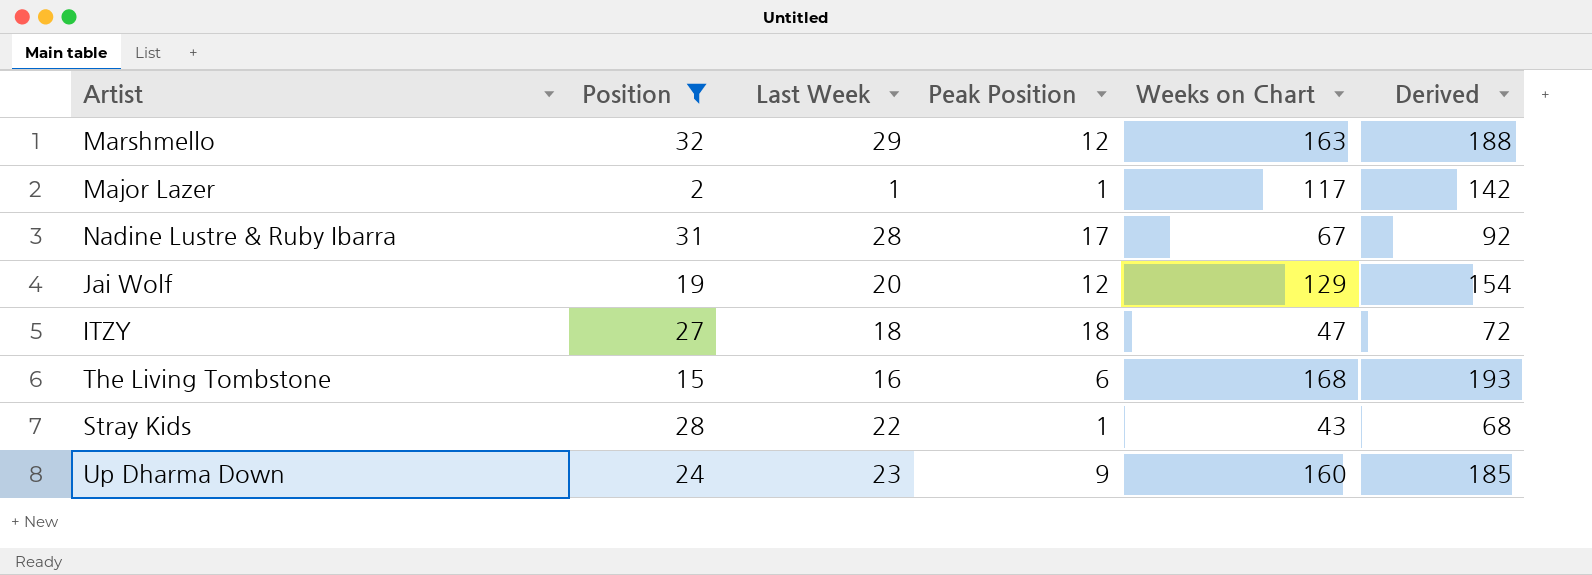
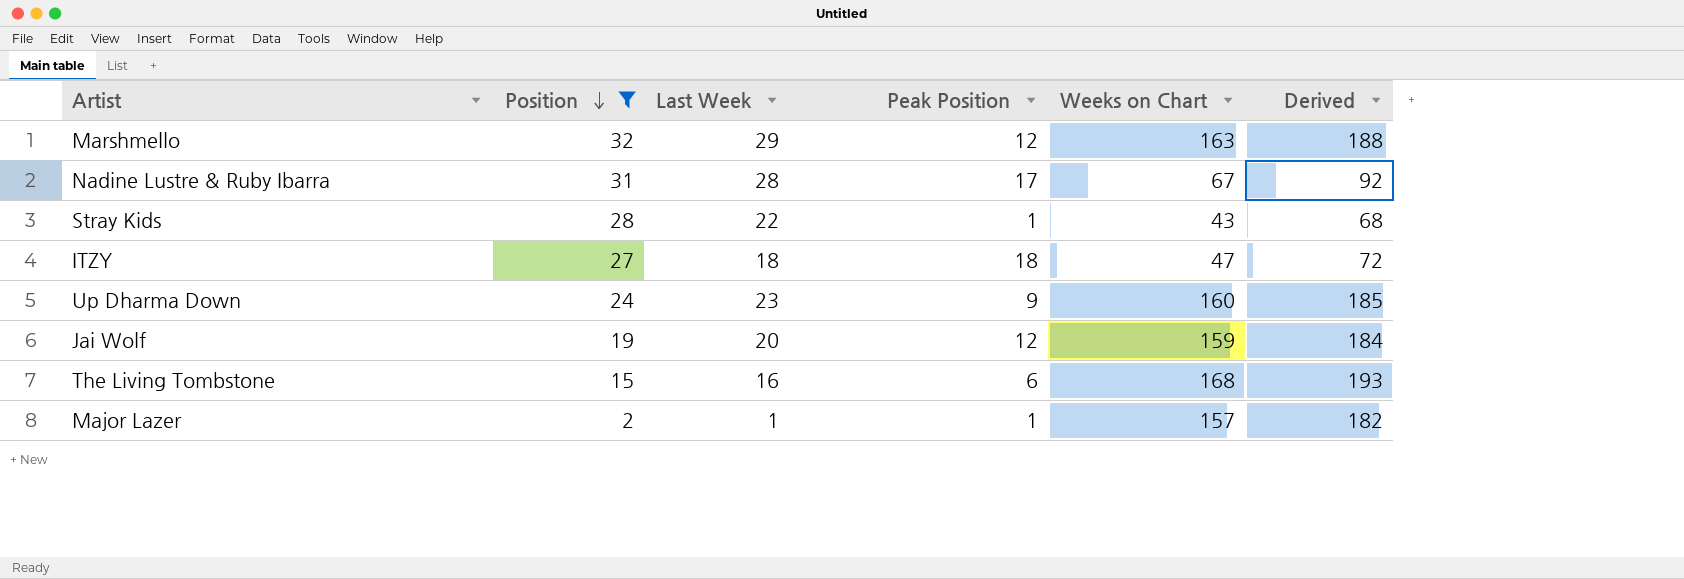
row order: none -> Position descending
Jai Wolf | Weeks on Chart: 129 -> 159
Jai Wolf | Derived: 154 -> 184
Major Lazer | Weeks on Chart: 117 -> 157
Major Lazer | Derived: 142 -> 182

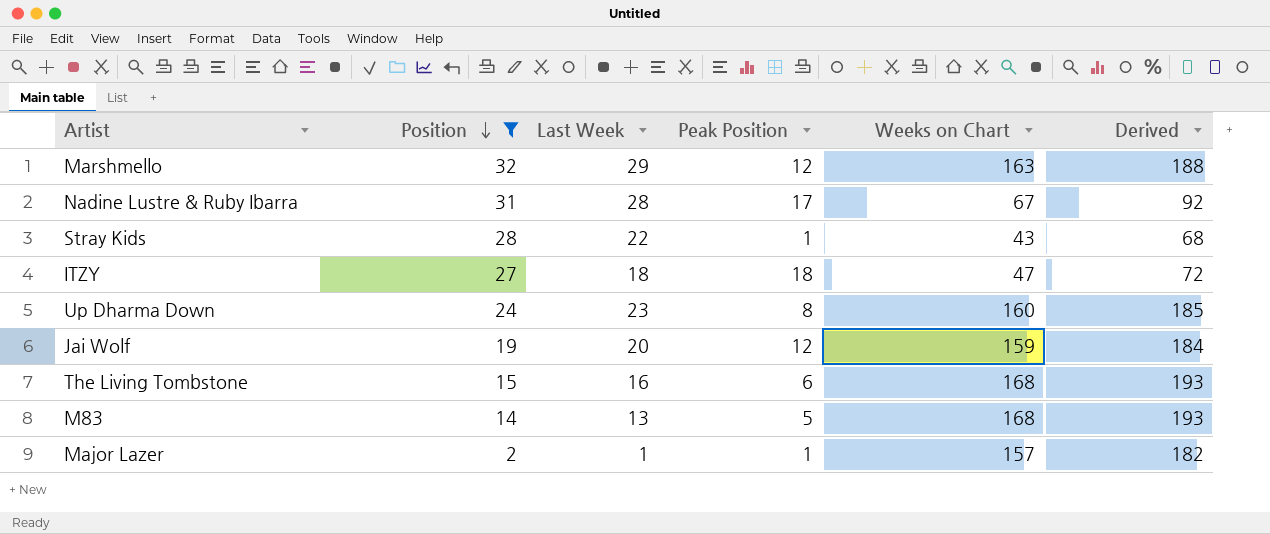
Up Dharma Down | Peak Position: 9 -> 8
row M83: none -> 14 | 13 | 5 | 168 | 193

